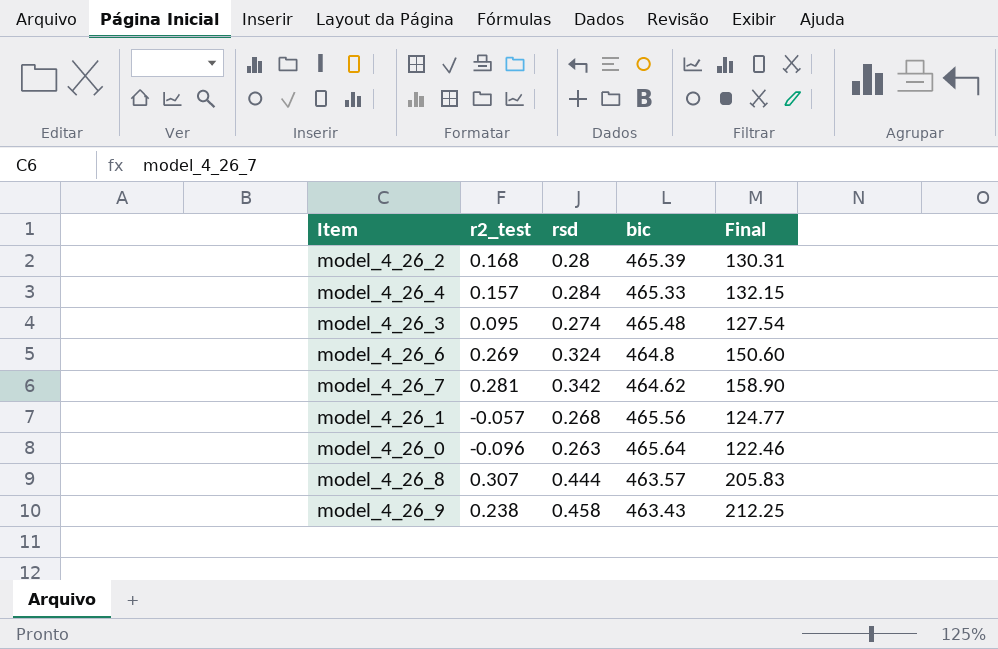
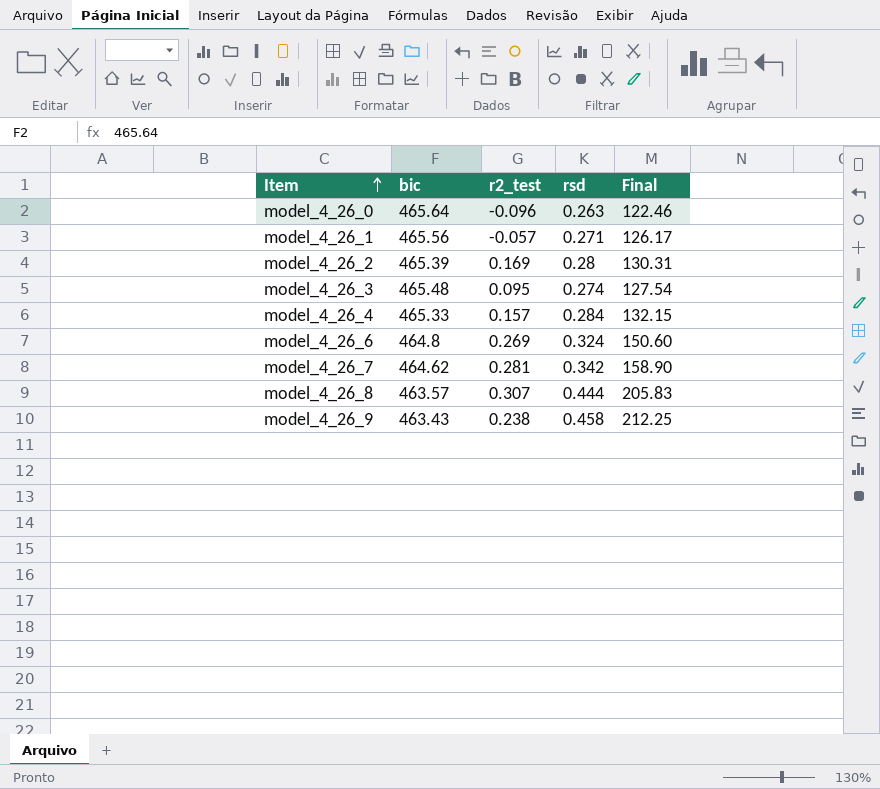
row order: none -> Item ascending
column bic | position: 4 -> 2
model_4_26_1 | rsd: 0.268 -> 0.271
model_4_26_1 | Final: 124.77 -> 126.17
model_4_26_2 | r2_test: 0.168 -> 0.169

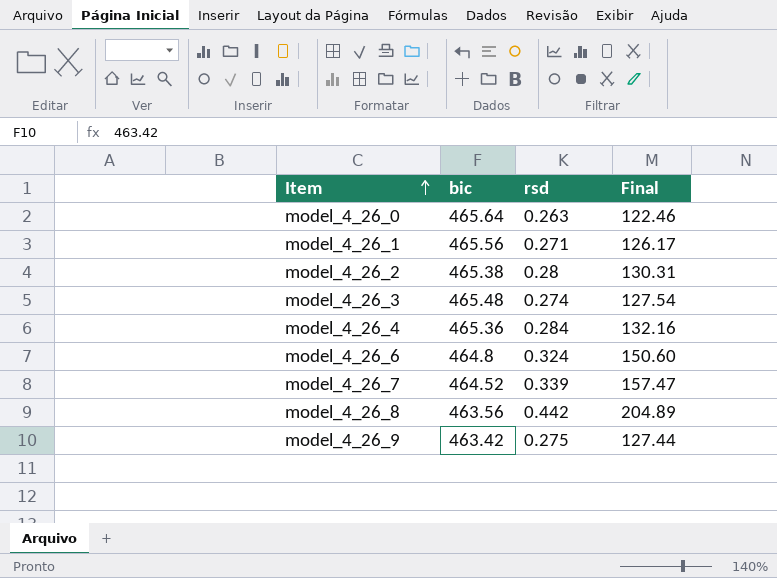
column r2_test | position: 3 -> none
model_4_26_2 | bic: 465.39 -> 465.38
model_4_26_4 | bic: 465.33 -> 465.36
model_4_26_4 | Final: 132.15 -> 132.16
model_4_26_7 | bic: 464.62 -> 464.52
model_4_26_7 | rsd: 0.342 -> 0.339
model_4_26_7 | Final: 158.90 -> 157.47
model_4_26_8 | bic: 463.57 -> 463.56
model_4_26_8 | rsd: 0.444 -> 0.442
model_4_26_8 | Final: 205.83 -> 204.89
model_4_26_9 | bic: 463.43 -> 463.42
model_4_26_9 | rsd: 0.458 -> 0.275
model_4_26_9 | Final: 212.25 -> 127.44

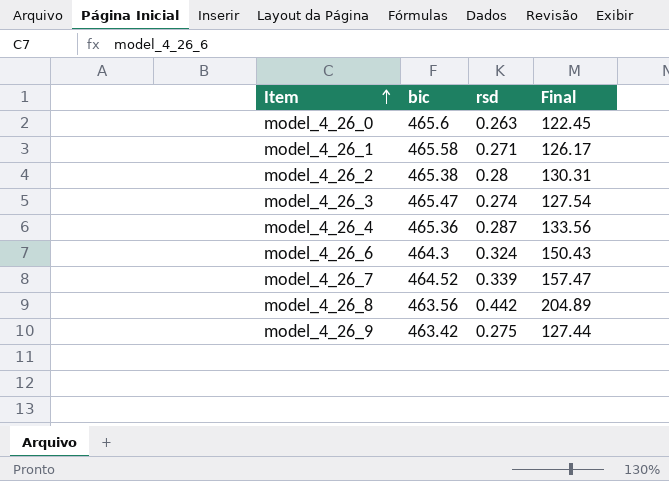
model_4_26_0 | bic: 465.64 -> 465.6
model_4_26_0 | Final: 122.46 -> 122.45
model_4_26_1 | bic: 465.56 -> 465.58
model_4_26_3 | bic: 465.48 -> 465.47
model_4_26_4 | rsd: 0.284 -> 0.287
model_4_26_4 | Final: 132.16 -> 133.56
model_4_26_6 | bic: 464.8 -> 464.3
model_4_26_6 | Final: 150.60 -> 150.43

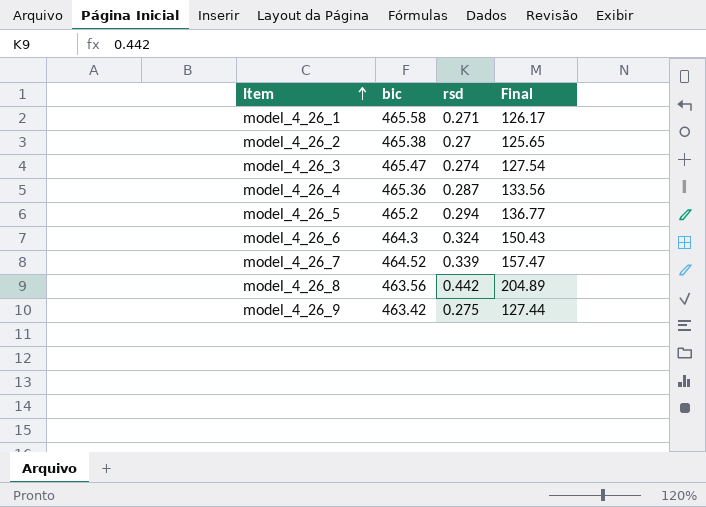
row model_4_26_0: 465.6 | 0.263 | 122.45 -> none
model_4_26_2 | rsd: 0.28 -> 0.27
model_4_26_2 | Final: 130.31 -> 125.65
row model_4_26_5: none -> 465.2 | 0.294 | 136.77

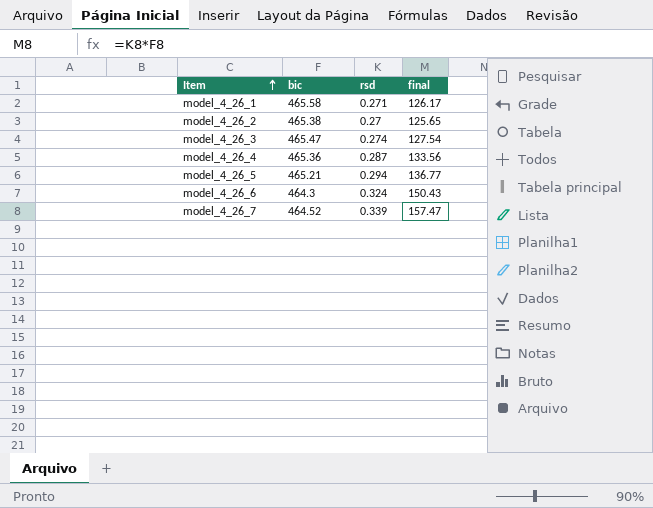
column name: Final -> final
row model_4_26_8: 463.56 | 0.442 | 204.89 -> none
row model_4_26_9: 463.42 | 0.275 | 127.44 -> none
model_4_26_5 | bic: 465.2 -> 465.21

